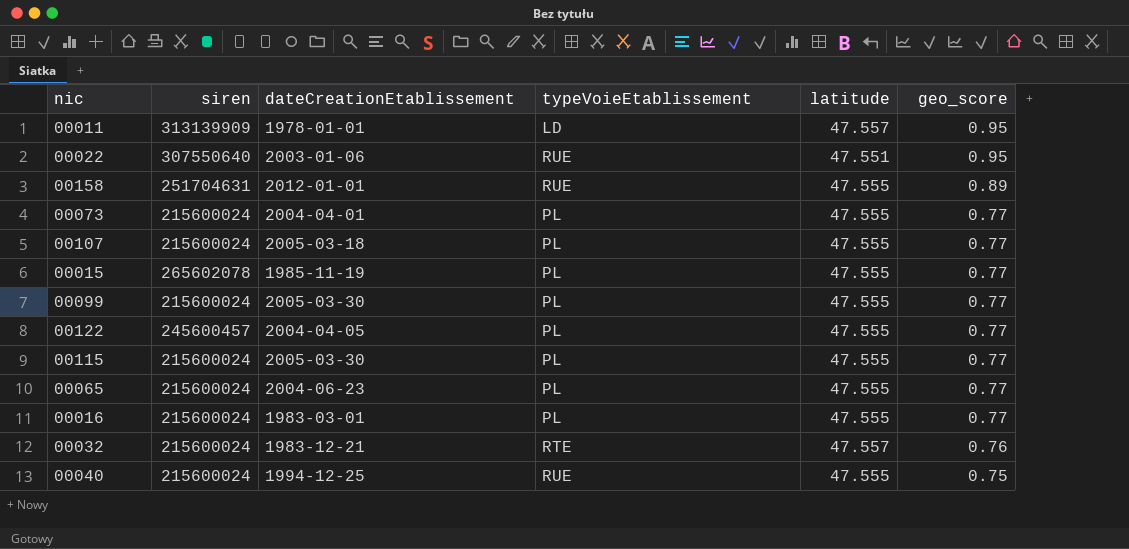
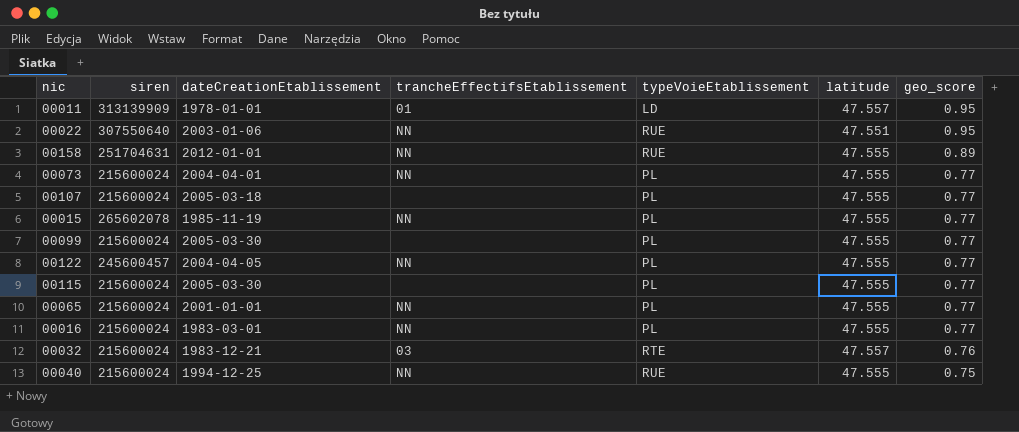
column trancheEffectifsEtablissement | position: none -> 4
00065 | dateCreationEtablissement: 2004-06-23 -> 2001-01-01

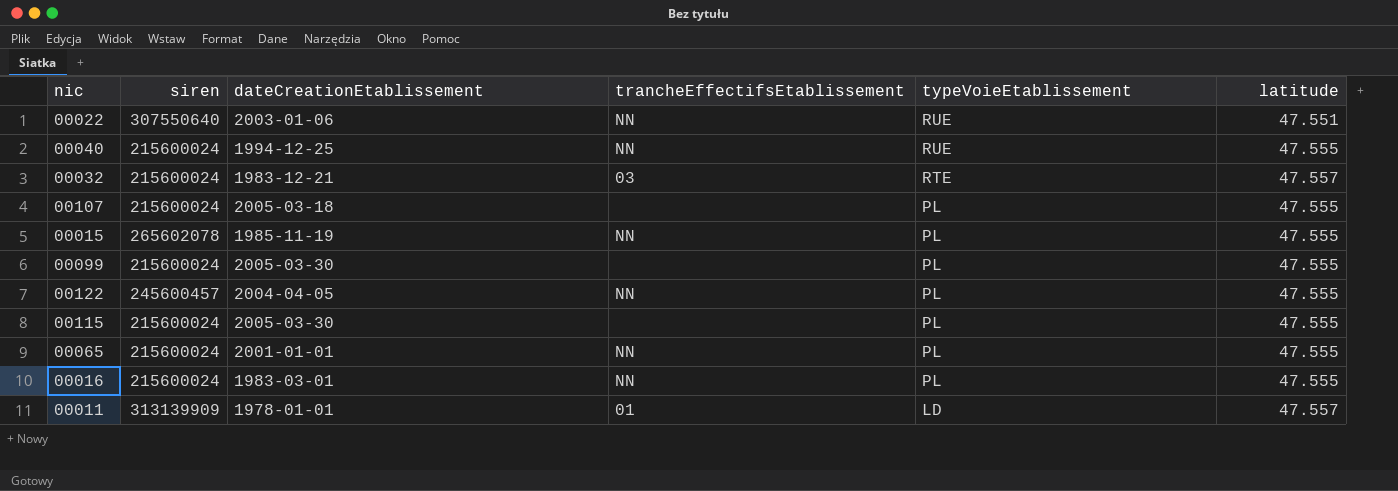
row order: geo_score descending -> typeVoieEtablissement descending
column geo_score | position: 7 -> none
row 00158: 251704631 | 2012-01-01 | NN | RUE | 47.555 | 0.89 -> none
row 00073: 215600024 | 2004-04-01 | NN | PL | 47.555 | 0.77 -> none

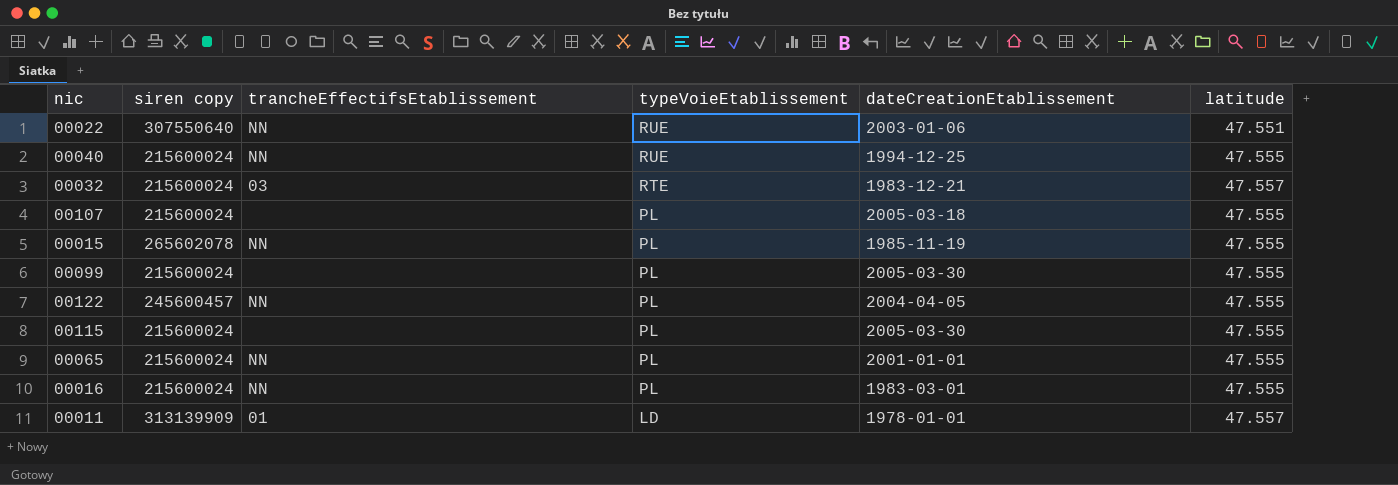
column name: siren -> siren copy
column dateCreationEtablissement | position: 3 -> 5

